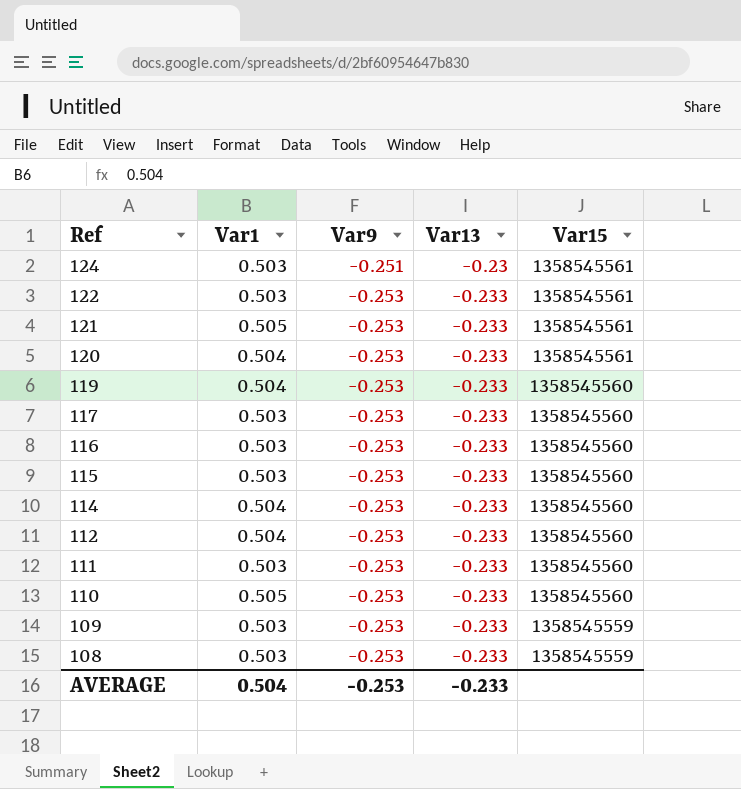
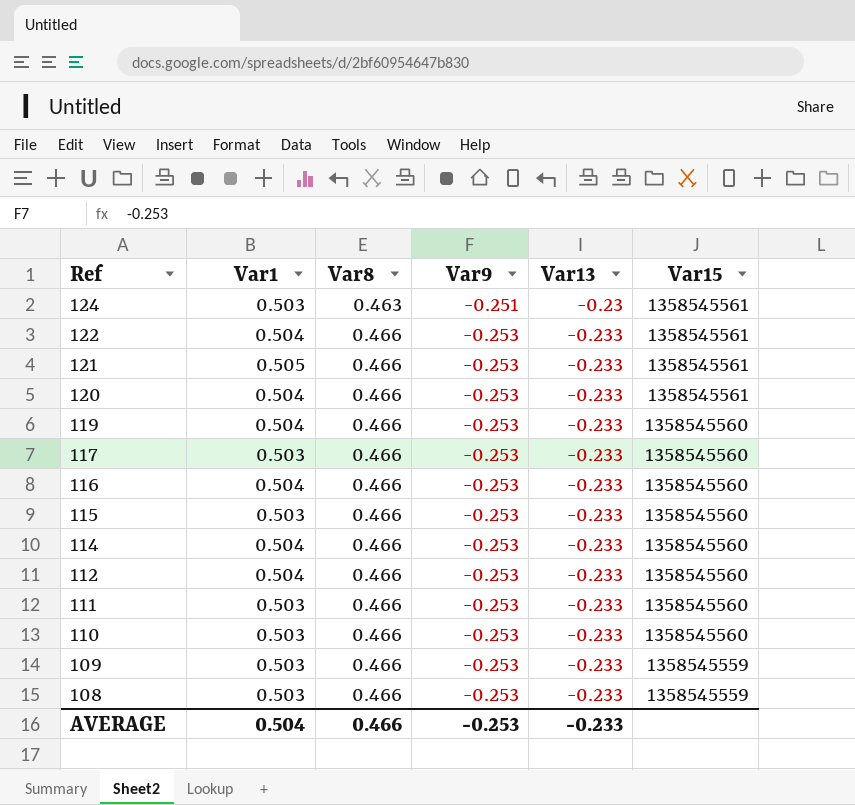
column Var8 | position: none -> 3
122 | Var1: 0.503 -> 0.504
116 | Var1: 0.503 -> 0.504
110 | Var1: 0.505 -> 0.503

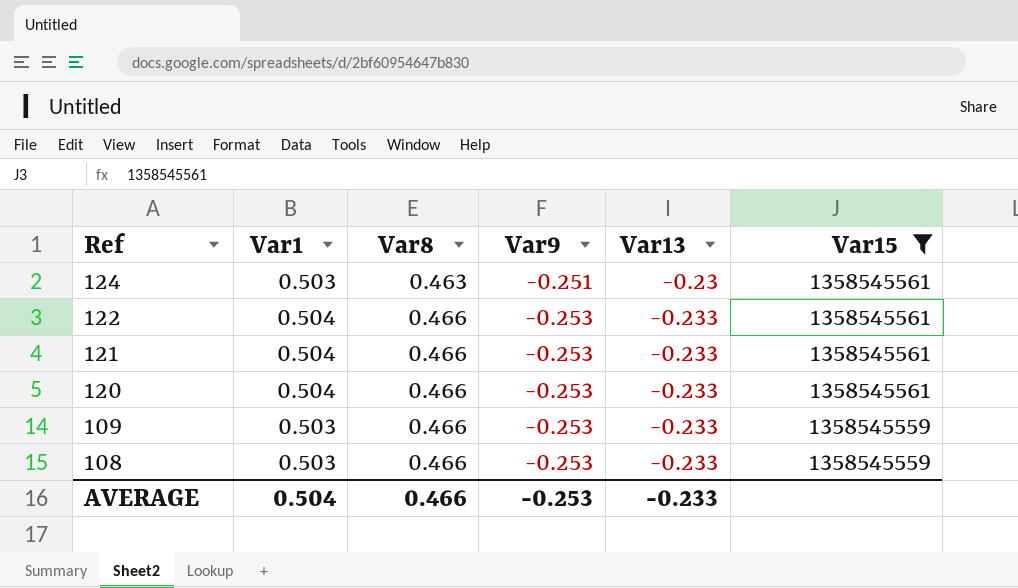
filter: none -> Var15 != 1358545560
121 | Var1: 0.505 -> 0.504

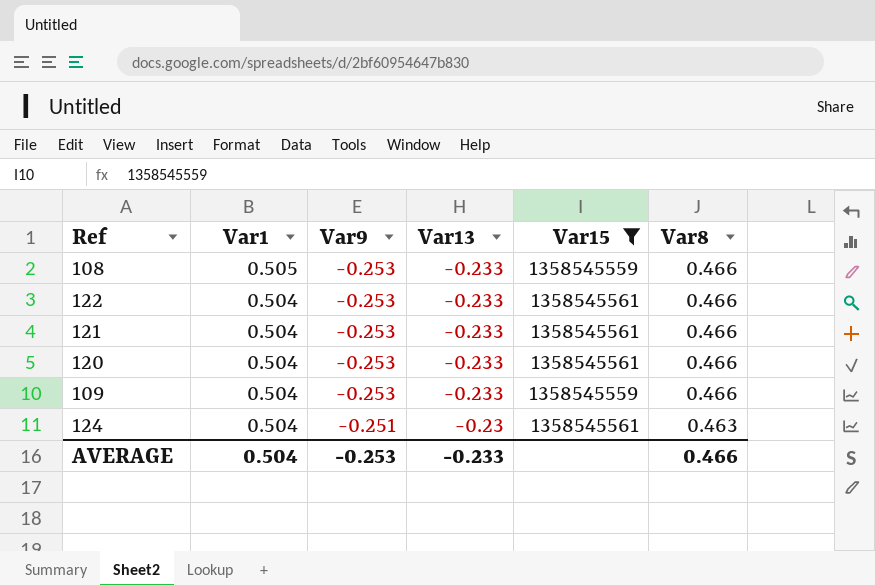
row order: Ref descending -> Var1 descending
column Var8 | position: 3 -> 6
108 | Var1: 0.503 -> 0.505
109 | Var1: 0.503 -> 0.504
124 | Var1: 0.503 -> 0.504

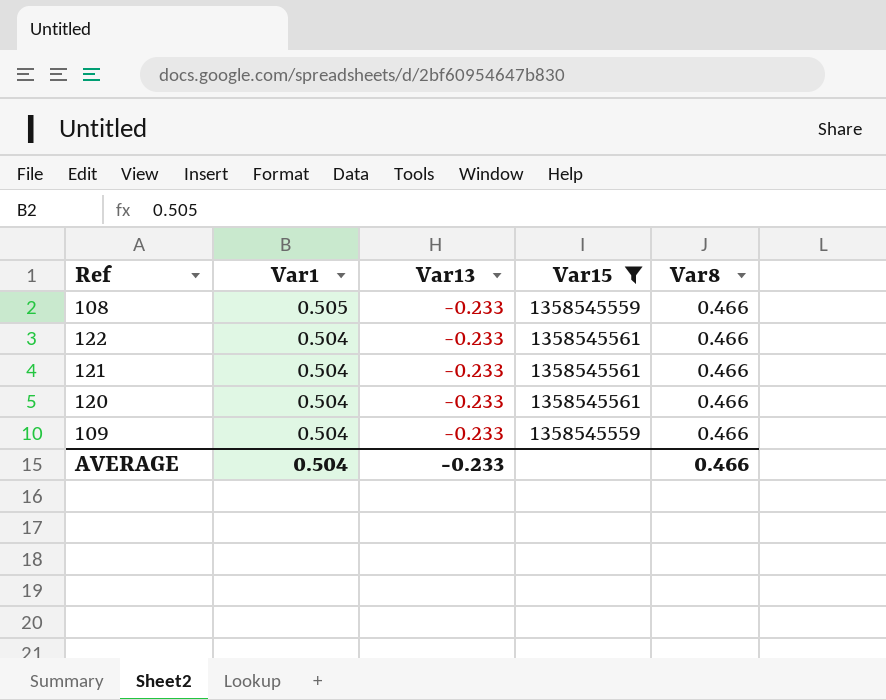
column Var9 | position: 3 -> none
row 124: 0.504 | -0.251 | -0.23 | 1358545561 | 0.463 -> none

